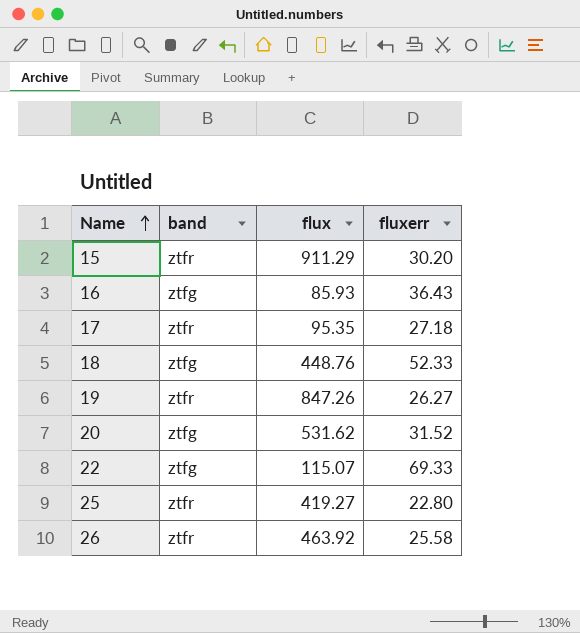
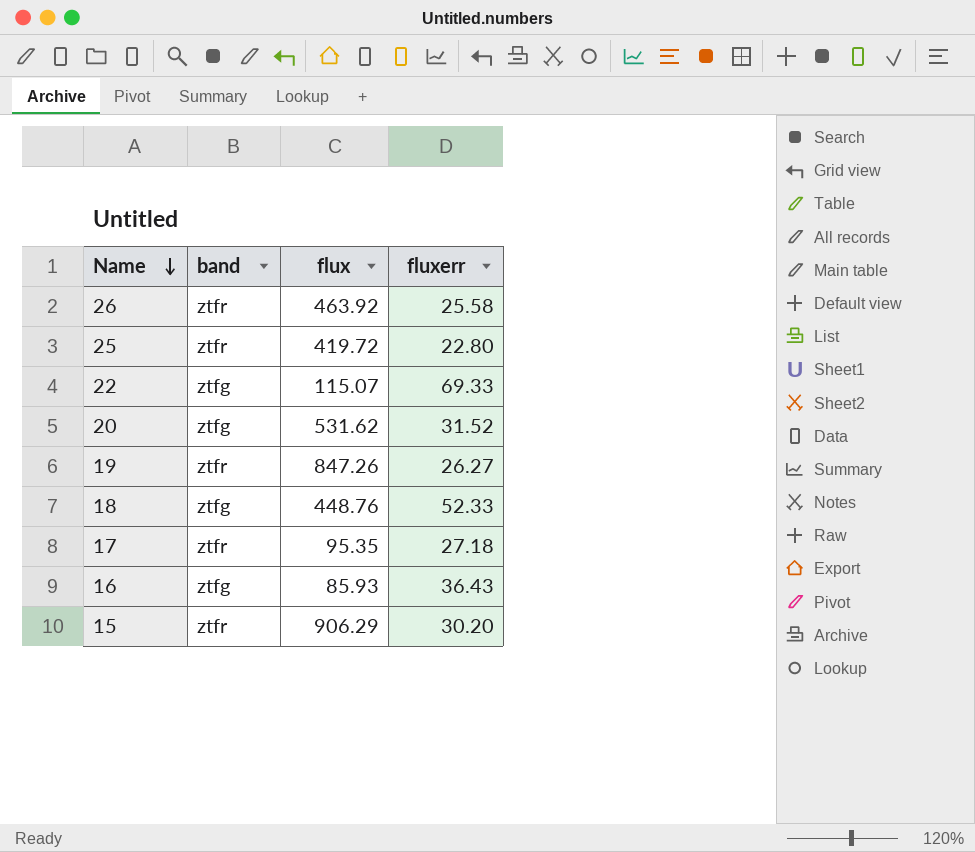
row order: Name ascending -> Name descending
25 | flux: 419.27 -> 419.72
15 | flux: 911.29 -> 906.29

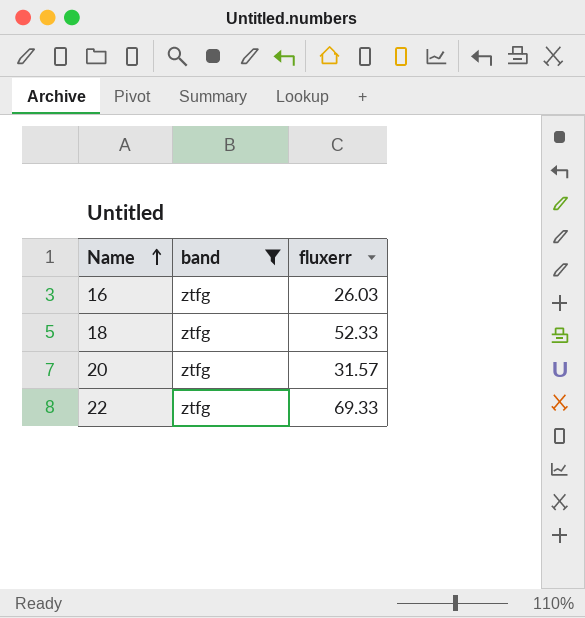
filter: none -> band = ztfg
row order: Name descending -> Name ascending
column flux | position: 3 -> none
16 | fluxerr: 36.43 -> 26.03
20 | fluxerr: 31.52 -> 31.57

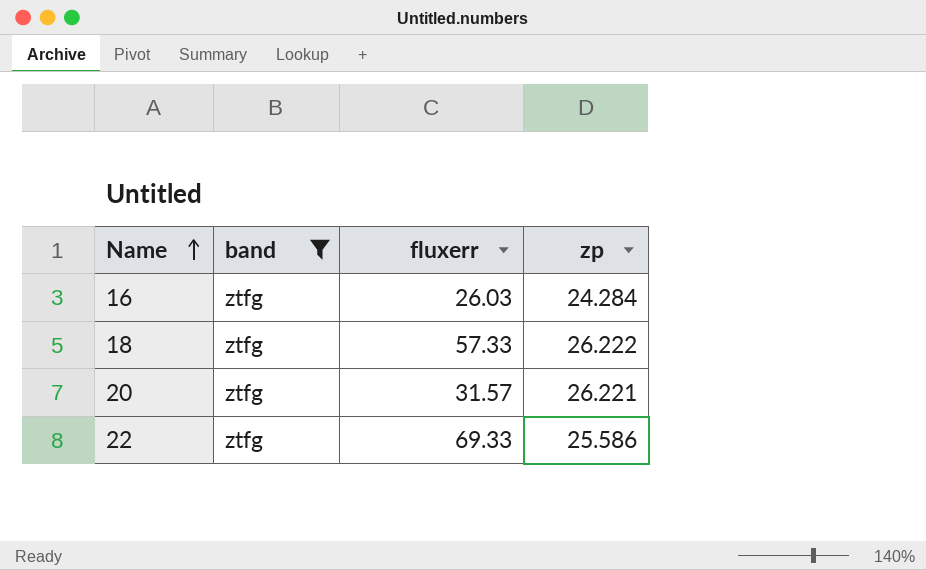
column zp | position: none -> 4
18 | fluxerr: 52.33 -> 57.33

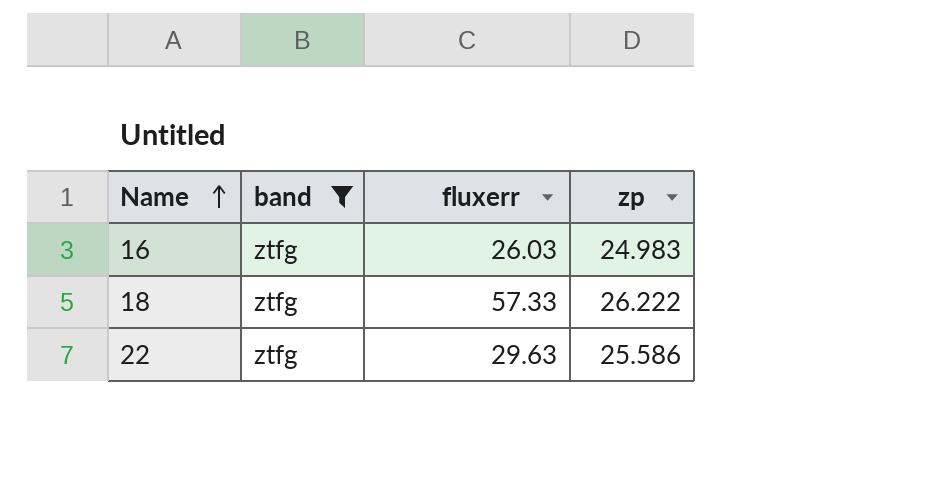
row 20: ztfg | 31.57 | 26.221 -> none
16 | zp: 24.284 -> 24.983
22 | fluxerr: 69.33 -> 29.63

